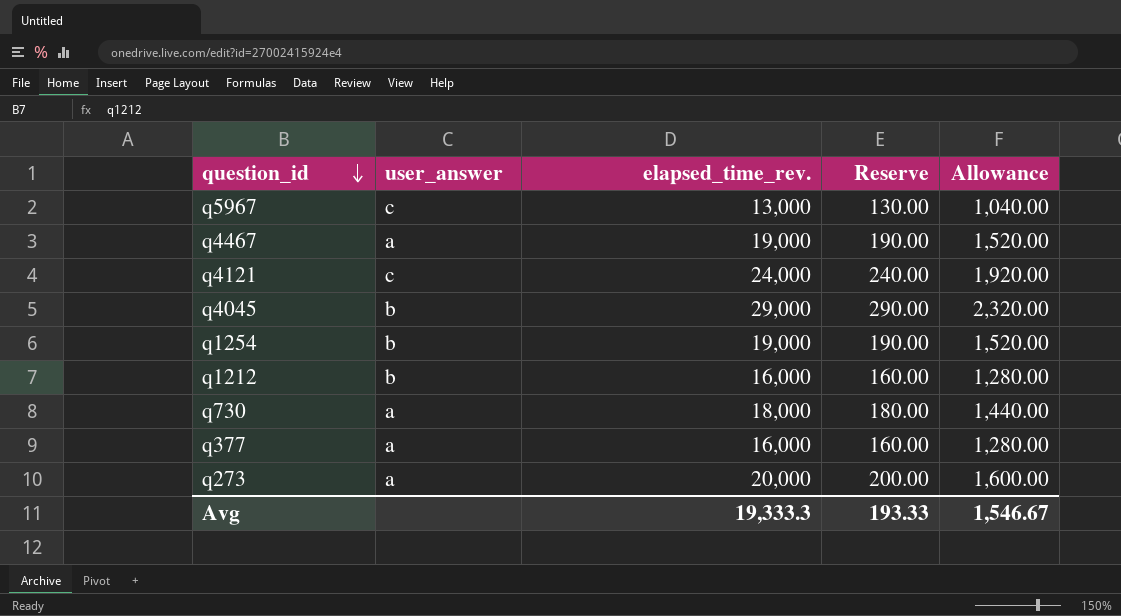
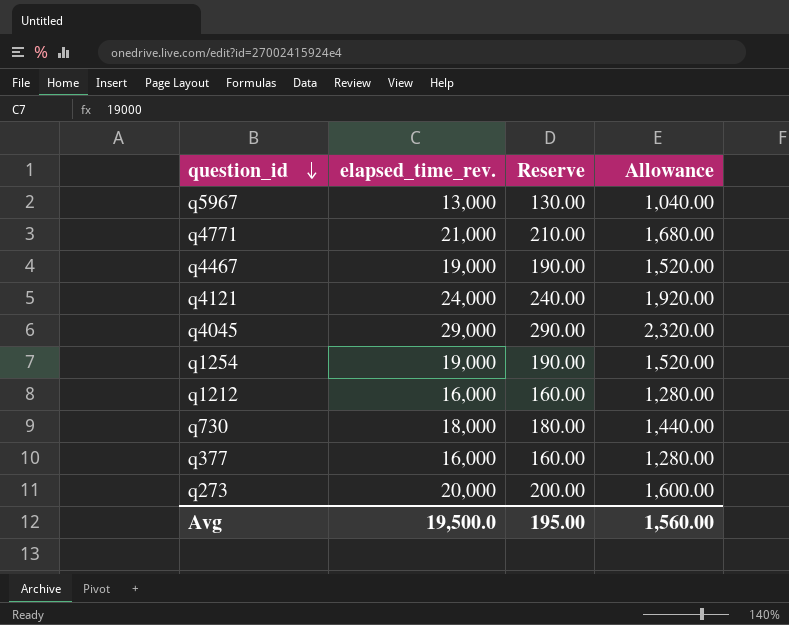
column user_answer | position: 2 -> none
row q4771: none -> 21,000 | 210.00 | 1,680.00
Avg | elapsed_time_rev.: 19,333.3 -> 19,500.0
Avg | Reserve: 193.33 -> 195.00
Avg | Allowance: 1,546.67 -> 1,560.00

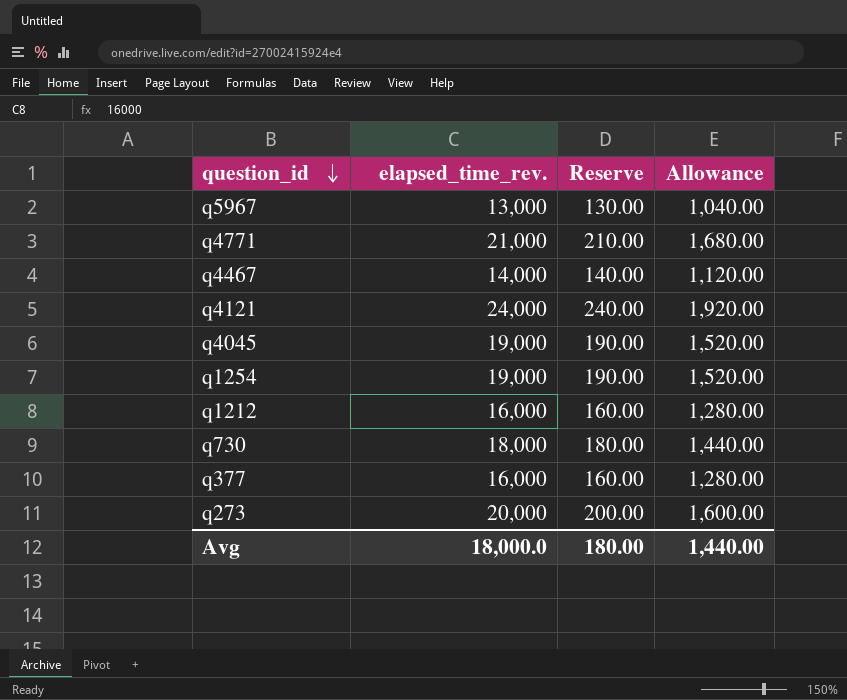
q4467 | elapsed_time_rev.: 19,000 -> 14,000
q4467 | Reserve: 190.00 -> 140.00
q4467 | Allowance: 1,520.00 -> 1,120.00
q4045 | elapsed_time_rev.: 29,000 -> 19,000
q4045 | Reserve: 290.00 -> 190.00
q4045 | Allowance: 2,320.00 -> 1,520.00
Avg | elapsed_time_rev.: 19,500.0 -> 18,000.0
Avg | Reserve: 195.00 -> 180.00
Avg | Allowance: 1,560.00 -> 1,440.00

